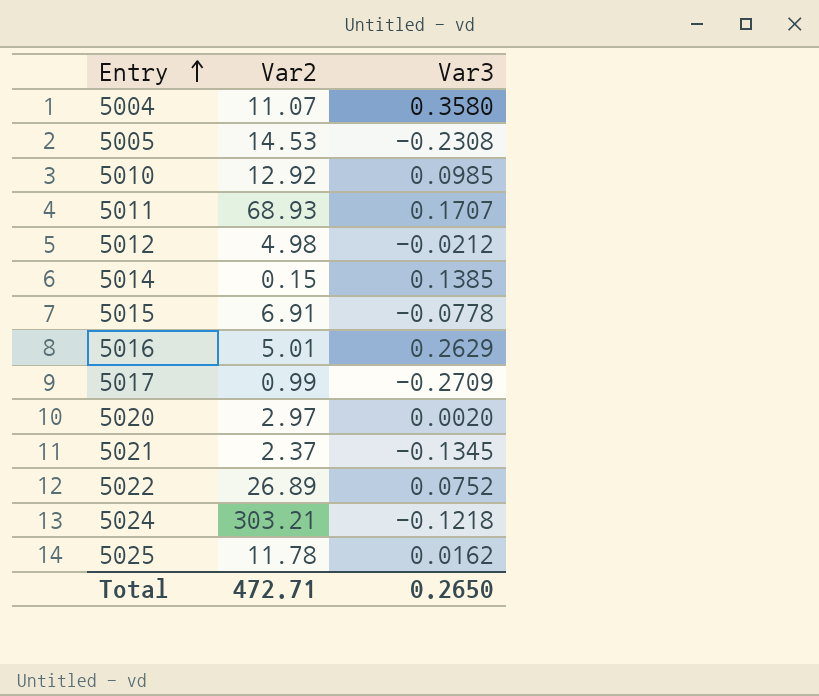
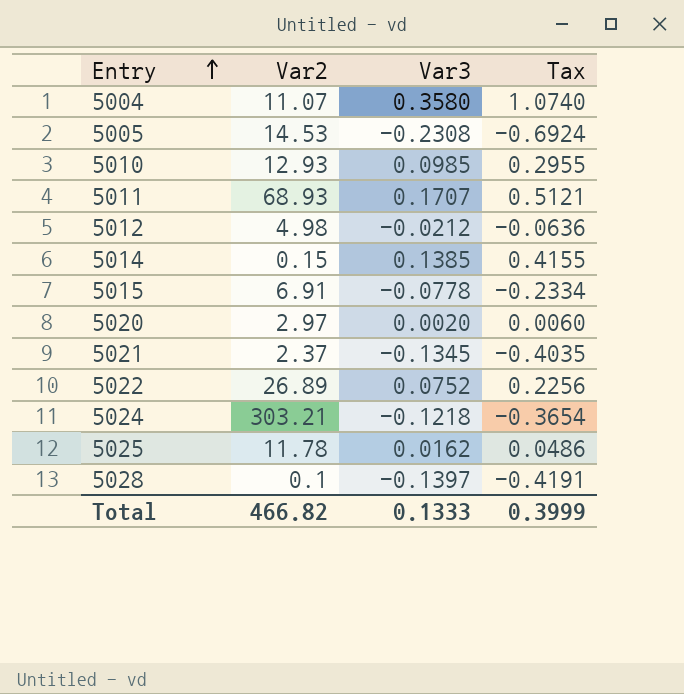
column Tax | formula: none -> [Var3] * 3
row 5016: 5.01 | 0.2629 -> none
row 5017: 0.99 | -0.2709 -> none
5010 | Var2: 12.92 -> 12.93
row 5028: none -> 0.1 | -0.1397 | -0.4191
Total | Var2: 472.71 -> 466.82
Total | Var3: 0.2650 -> 0.1333

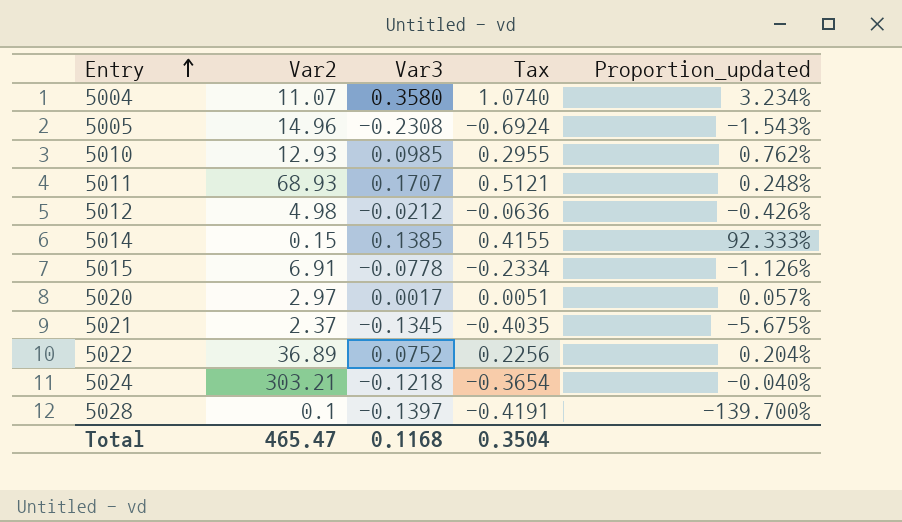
column Proportion_updated | formula: none -> [Var3] / [Var2]
row 5025: 11.78 | 0.0162 | 0.0486 -> none
5005 | Var2: 14.53 -> 14.96
5020 | Var3: 0.0020 -> 0.0017
5020 | Tax: 0.0060 -> 0.0051
5022 | Var2: 26.89 -> 36.89
Total | Var2: 466.82 -> 465.47
Total | Var3: 0.1333 -> 0.1168
Total | Tax: 0.3999 -> 0.3504

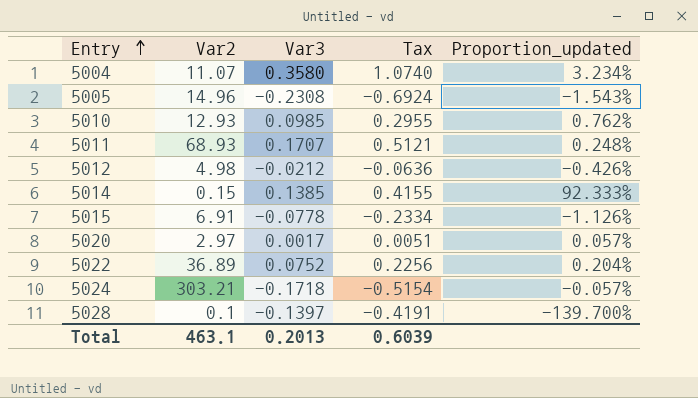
row 5021: 2.37 | -0.1345 | -0.4035 | -5.675% -> none
5024 | Var3: -0.1218 -> -0.1718
5024 | Tax: -0.3654 -> -0.5154
5024 | Proportion_updated: -0.040% -> -0.057%
Total | Var2: 465.47 -> 463.1
Total | Var3: 0.1168 -> 0.2013
Total | Tax: 0.3504 -> 0.6039

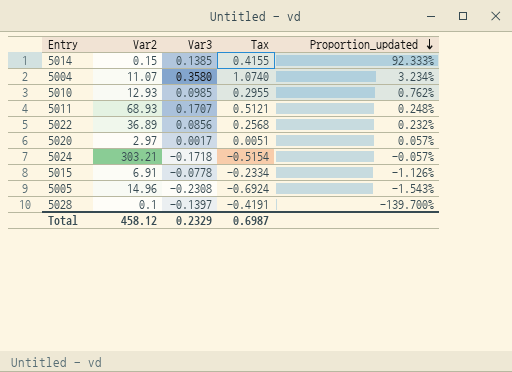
row order: Entry ascending -> Proportion_updated descending
row 5012: 4.98 | -0.0212 | -0.0636 | -0.426% -> none
5022 | Var3: 0.0752 -> 0.0856
5022 | Tax: 0.2256 -> 0.2568
5022 | Proportion_updated: 0.204% -> 0.232%
Total | Var2: 463.1 -> 458.12
Total | Var3: 0.2013 -> 0.2329
Total | Tax: 0.6039 -> 0.6987

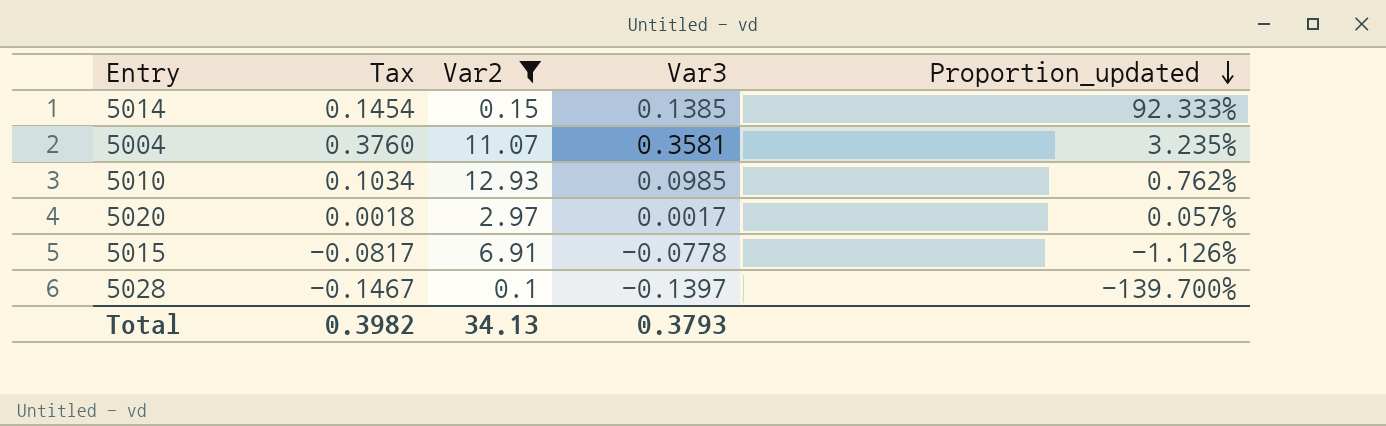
filter: none -> Var2 <= 12.93
column Tax | formula: [Var3] * 3 -> [Var3] * 1.05
column Tax | position: 4 -> 2
5004 | Var3: 0.3580 -> 0.3581
5004 | Proportion_updated: 3.234% -> 3.235%
Total | Tax: 0.6987 -> 0.3982
Total | Var2: 458.12 -> 34.13
Total | Var3: 0.2329 -> 0.3793

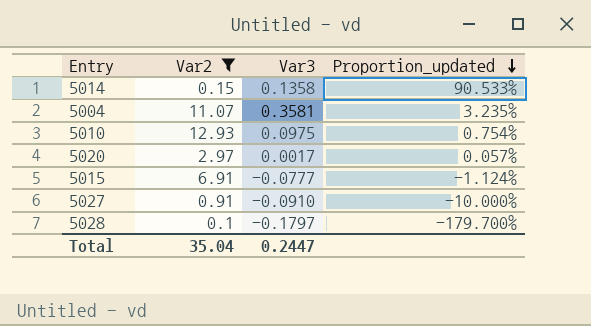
column Tax | formula: [Var3] * 1.05 -> none
5014 | Var3: 0.1385 -> 0.1358
5014 | Proportion_updated: 92.333% -> 90.533%
5010 | Var3: 0.0985 -> 0.0975
5010 | Proportion_updated: 0.762% -> 0.754%
5015 | Var3: -0.0778 -> -0.0777
5015 | Proportion_updated: -1.126% -> -1.124%
row 5027: none -> 0.91 | -0.0910 | -10.000%
5028 | Var3: -0.1397 -> -0.1797
5028 | Proportion_updated: -139.700% -> -179.700%
Total | Var2: 34.13 -> 35.04
Total | Var3: 0.3793 -> 0.2447

